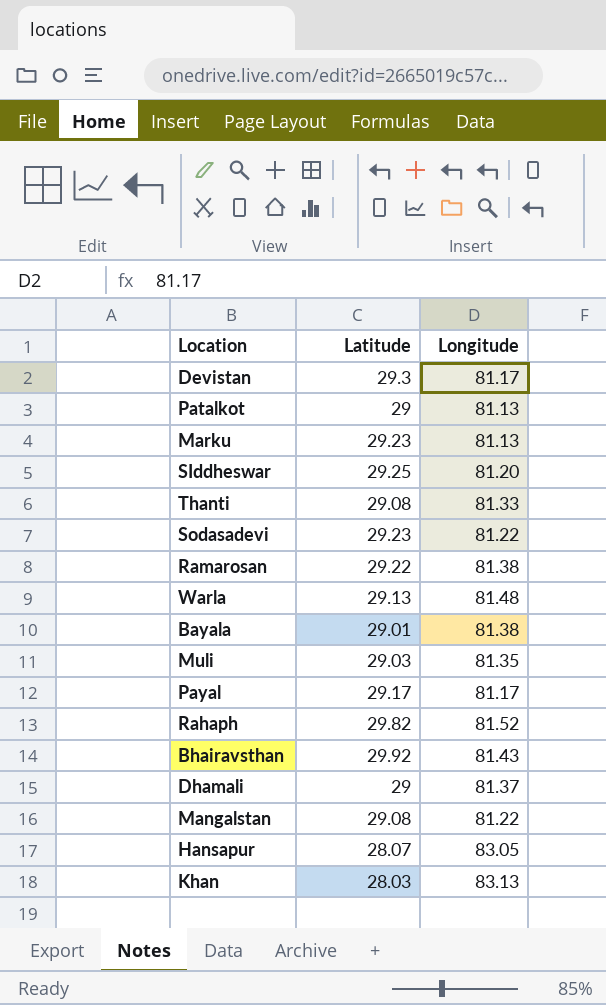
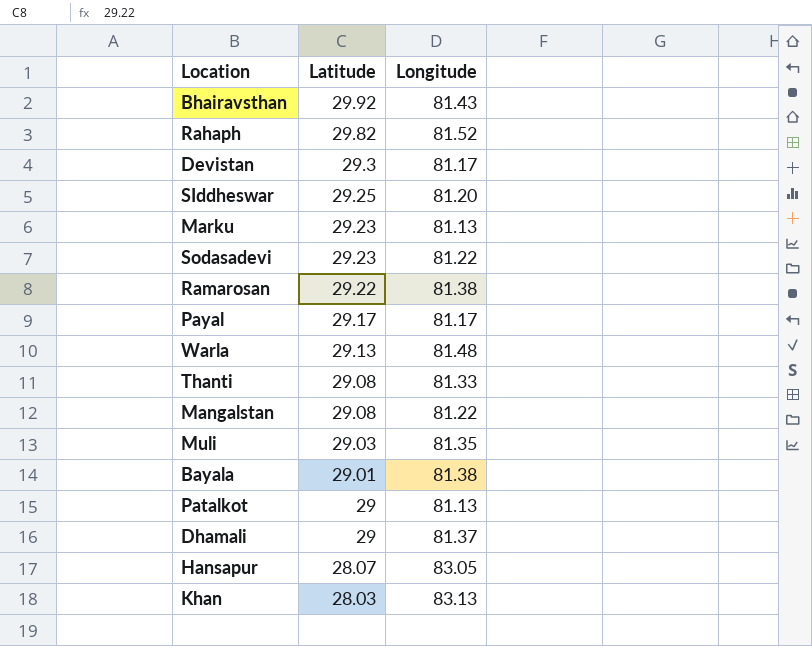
row order: none -> Latitude descending

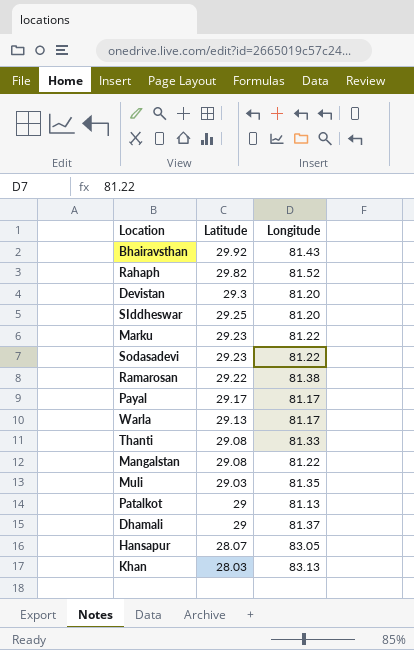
row Bayala: 29.01 | 81.38 -> none
Devistan | Longitude: 81.17 -> 81.20
Marku | Longitude: 81.13 -> 81.22
Warla | Longitude: 81.48 -> 81.17

